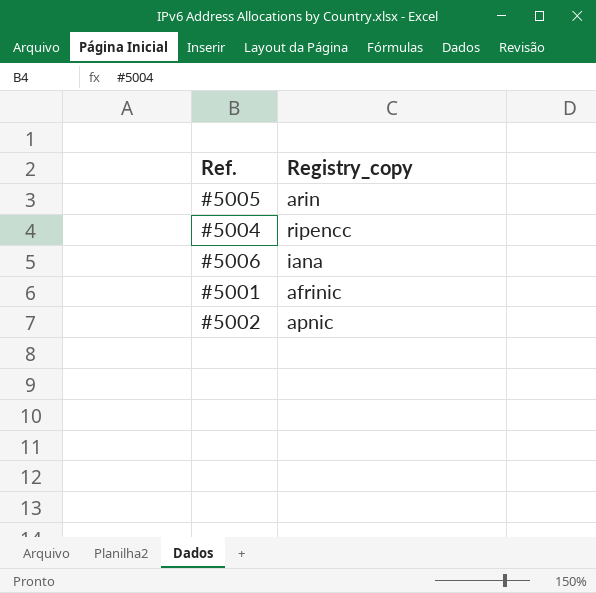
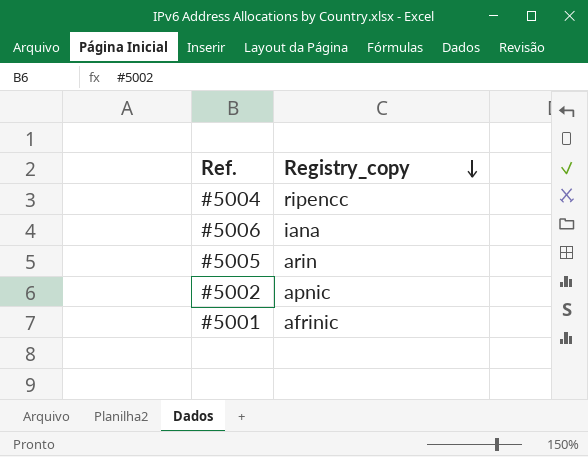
row order: none -> Registry_copy descending

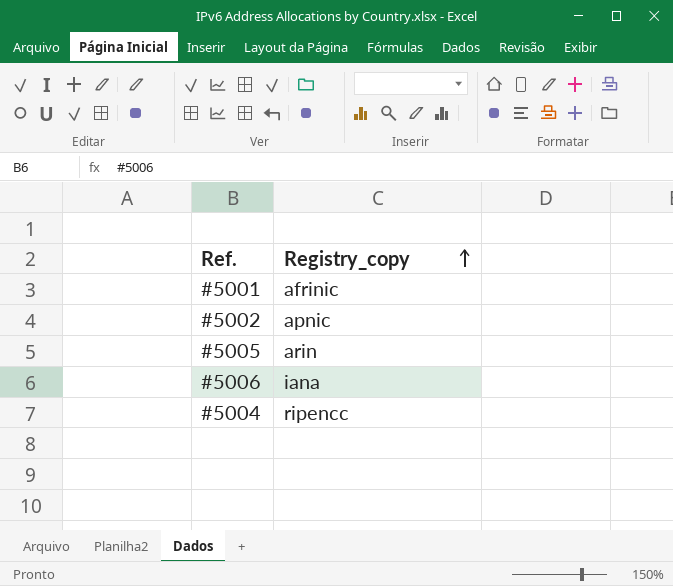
row order: Registry_copy descending -> Registry_copy ascending

